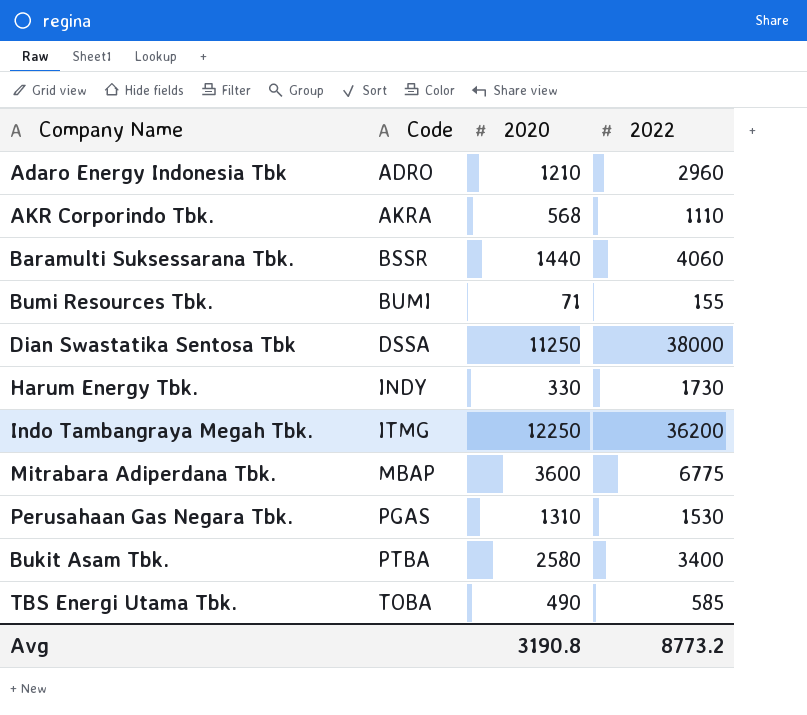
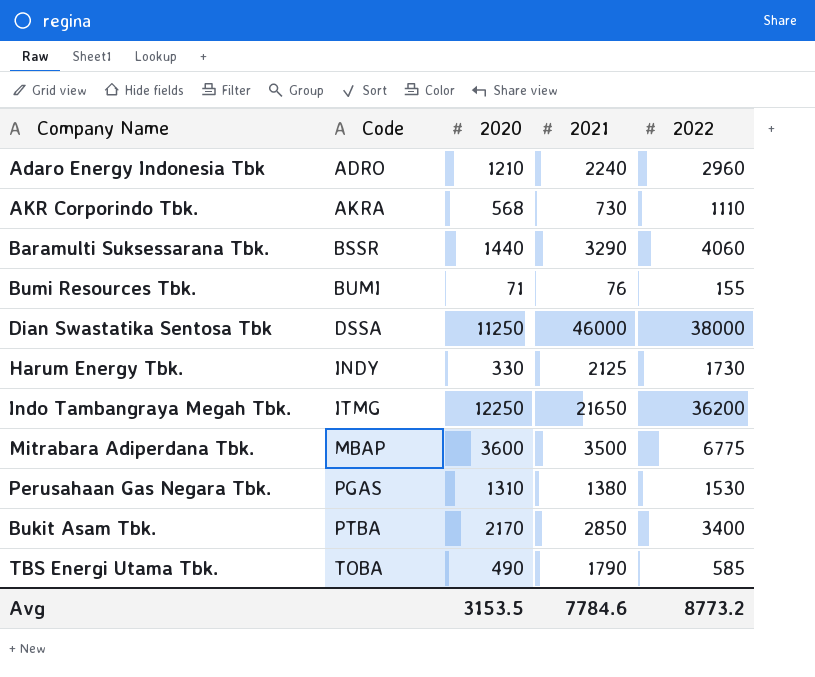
column 2021 | position: none -> 4
Bukit Asam Tbk. | 2020: 2580 -> 2170
Avg | 2020: 3190.8 -> 3153.5

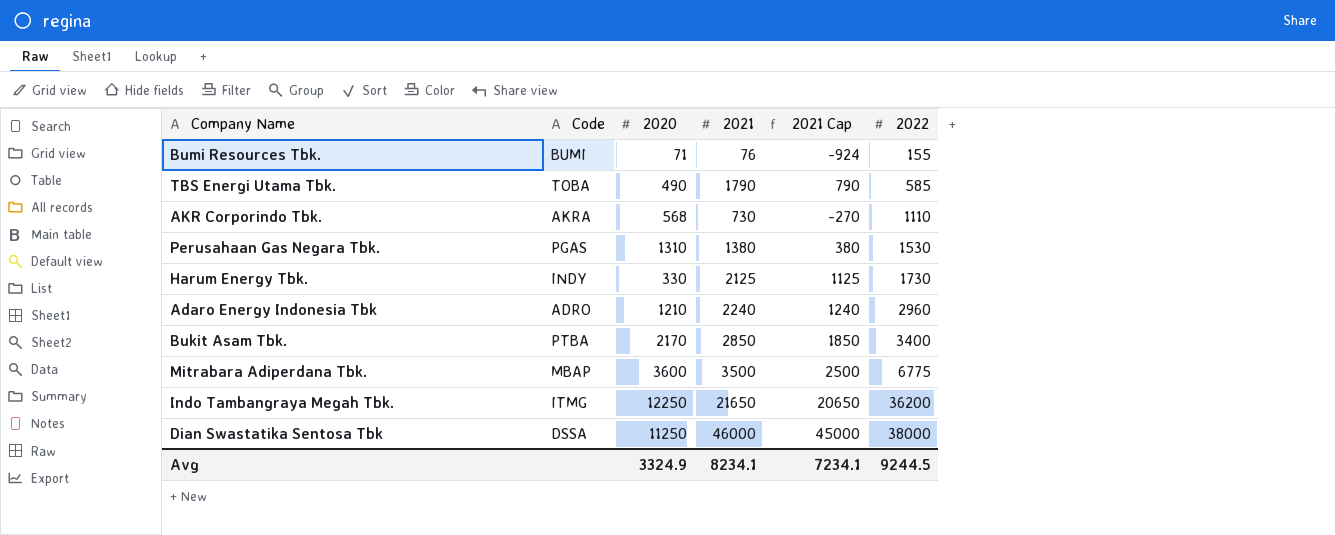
row order: Code ascending -> 2022 ascending
column 2021 Cap | formula: none -> [2021] - 1000
row Baramulti Suksessarana Tbk.: BSSR | 1440 | 3290 | 4060 -> none
Avg | 2020: 3153.5 -> 3324.9
Avg | 2021: 7784.6 -> 8234.1
Avg | 2022: 8773.2 -> 9244.5

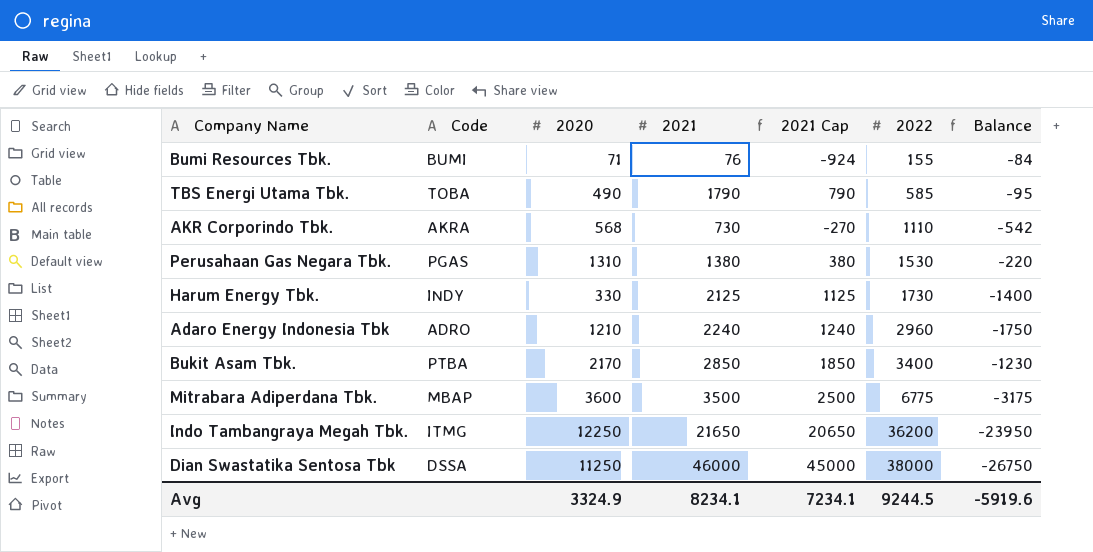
column Balance | formula: none -> [2020] - [2022]

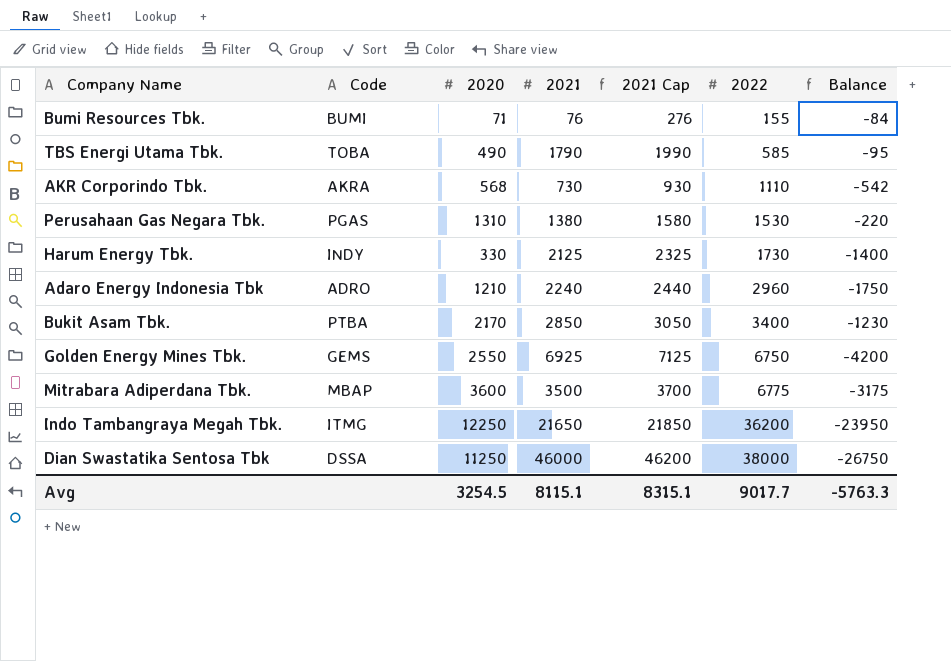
column 2021 Cap | formula: [2021] - 1000 -> [2021] + 200
row Golden Energy Mines Tbk.: none -> GEMS | 2550 | 6925 | 7125 | 6750 | -4200
Avg | 2020: 3324.9 -> 3254.5
Avg | 2021: 8234.1 -> 8115.1
Avg | 2021 Cap: 7234.1 -> 8315.1
Avg | 2022: 9244.5 -> 9017.7
Avg | Balance: -5919.6 -> -5763.3

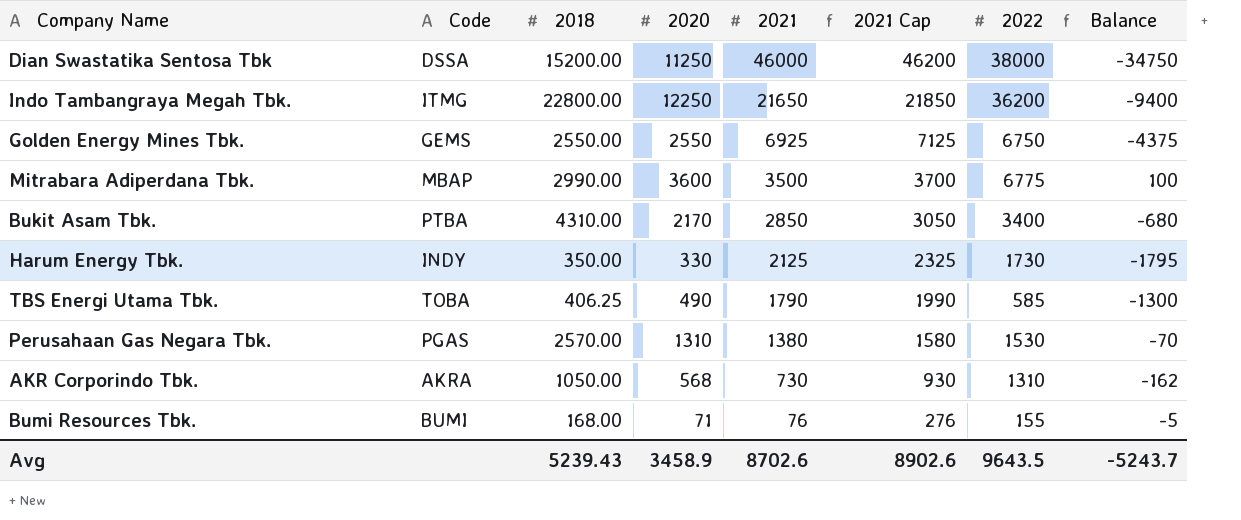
row order: 2022 ascending -> 2021 descending
column 2018 | position: none -> 3
column Balance | formula: [2020] - [2022] -> [2020] - [2021]
row Adaro Energy Indonesia Tbk: ADRO | 1210 | 2240 | 2440 | 2960 | -1750 -> none
AKR Corporindo Tbk. | 2022: 1110 -> 1310
Avg | 2020: 3254.5 -> 3458.9
Avg | 2021: 8115.1 -> 8702.6
Avg | 2021 Cap: 8315.1 -> 8902.6
Avg | 2022: 9017.7 -> 9643.5
Avg | Balance: -5763.3 -> -5243.7

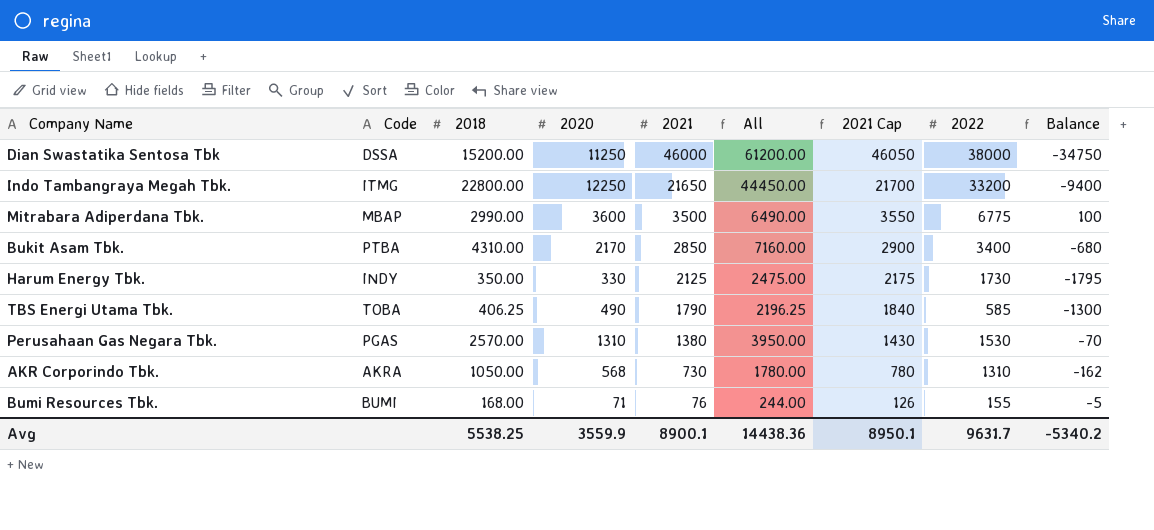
column All | formula: none -> [2018] + [2021]
column 2021 Cap | formula: [2021] + 200 -> [2021] + 50
row Golden Energy Mines Tbk.: GEMS | 2550.00 | 2550 | 6925 | 7125 | 6750 | -4375 -> none
Indo Tambangraya Megah Tbk. | 2022: 36200 -> 33200
Avg | 2018: 5239.43 -> 5538.25
Avg | 2020: 3458.9 -> 3559.9
Avg | 2021: 8702.6 -> 8900.1
Avg | 2021 Cap: 8902.6 -> 8950.1
Avg | 2022: 9643.5 -> 9631.7
Avg | Balance: -5243.7 -> -5340.2

